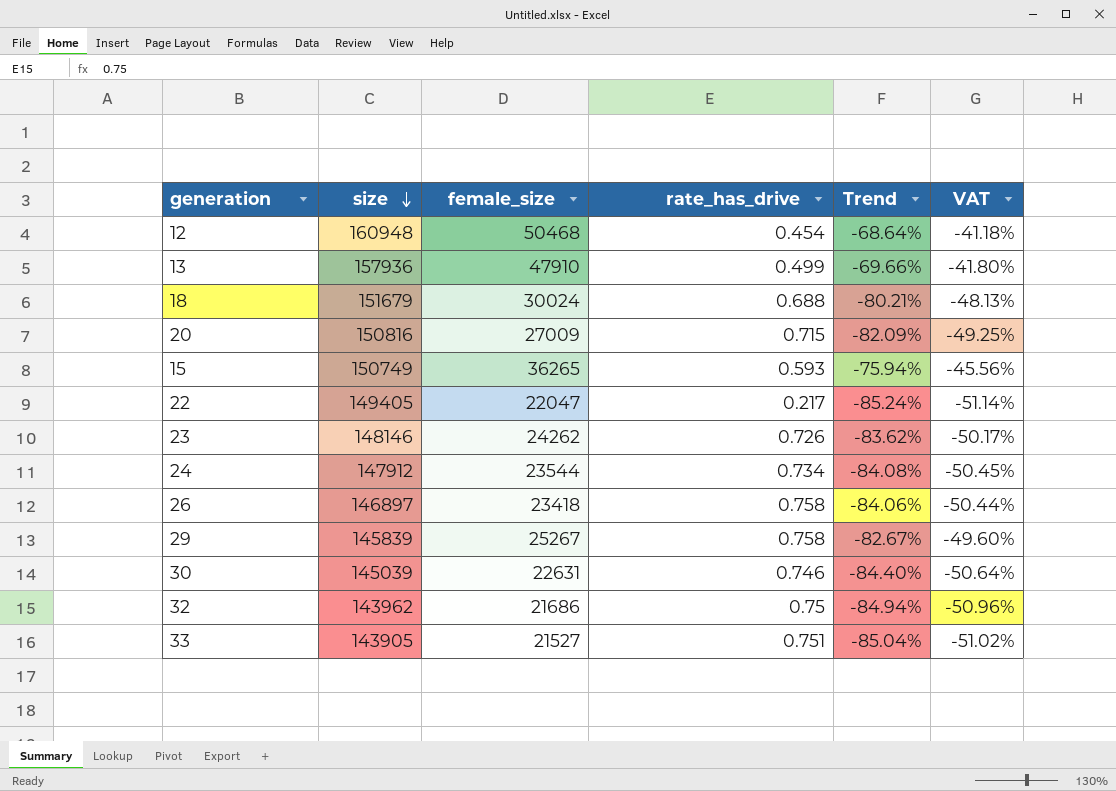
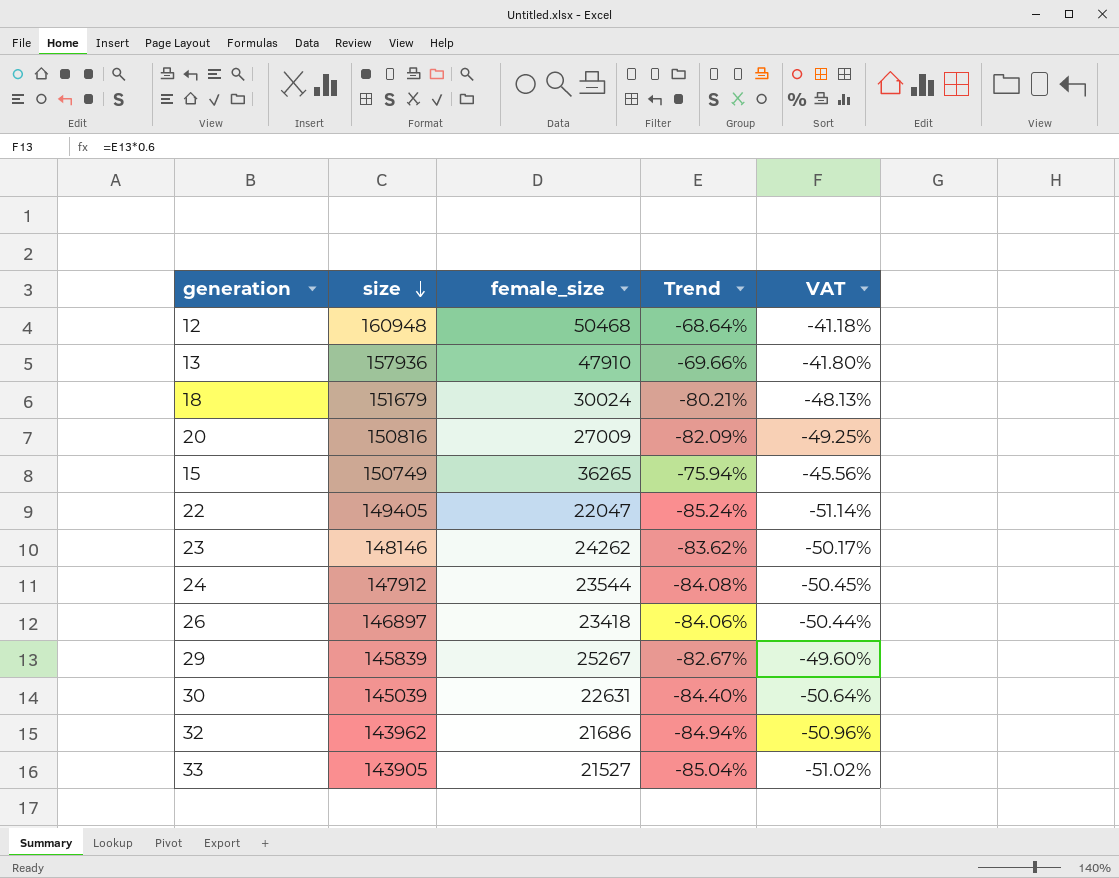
column rate_has_drive | position: 4 -> none

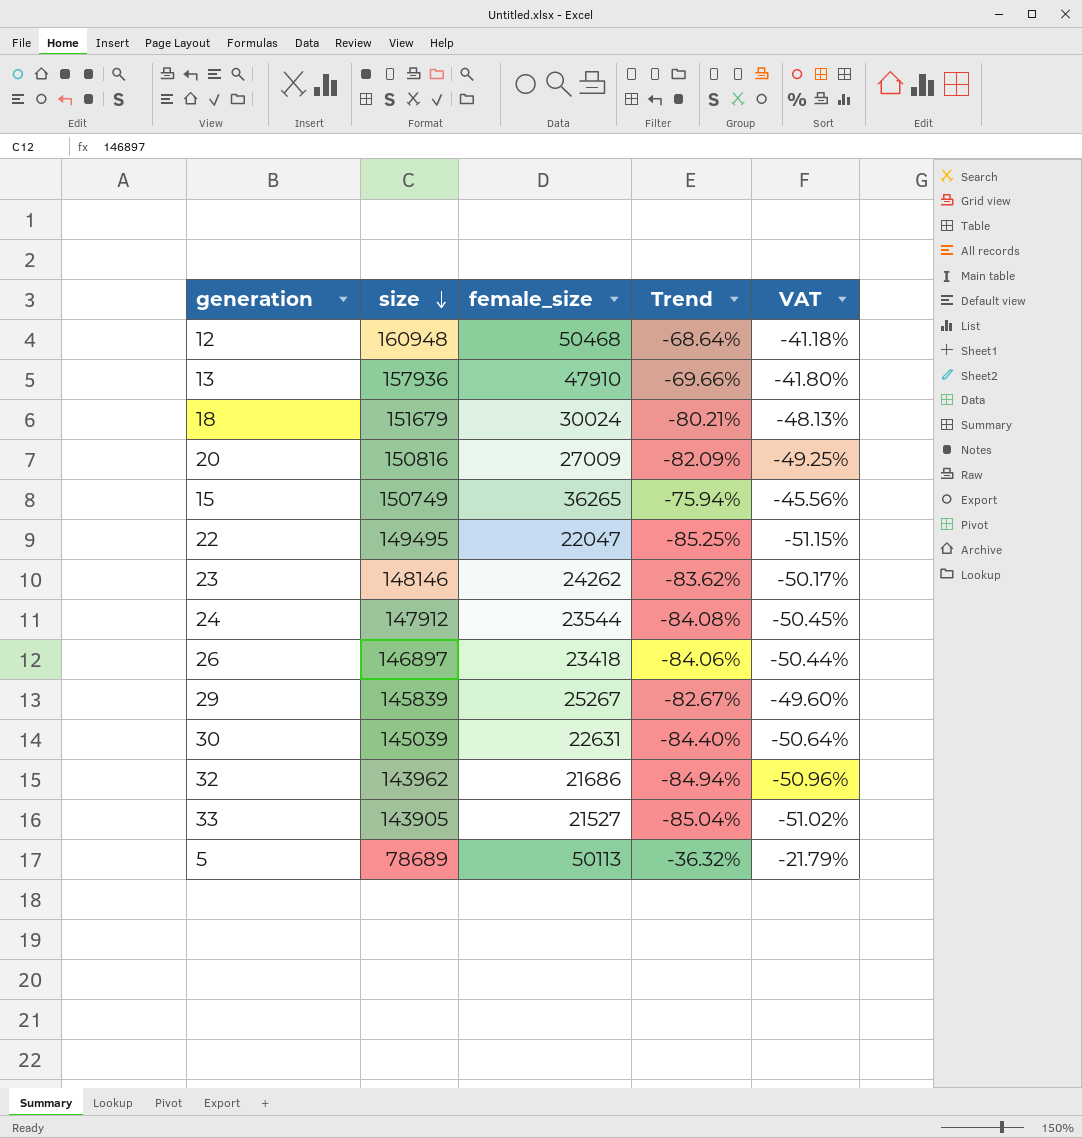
22 | size: 149405 -> 149495
22 | Trend: -85.24% -> -85.25%
22 | VAT: -51.14% -> -51.15%
row 5: none -> 78689 | 50113 | -36.32% | -21.79%

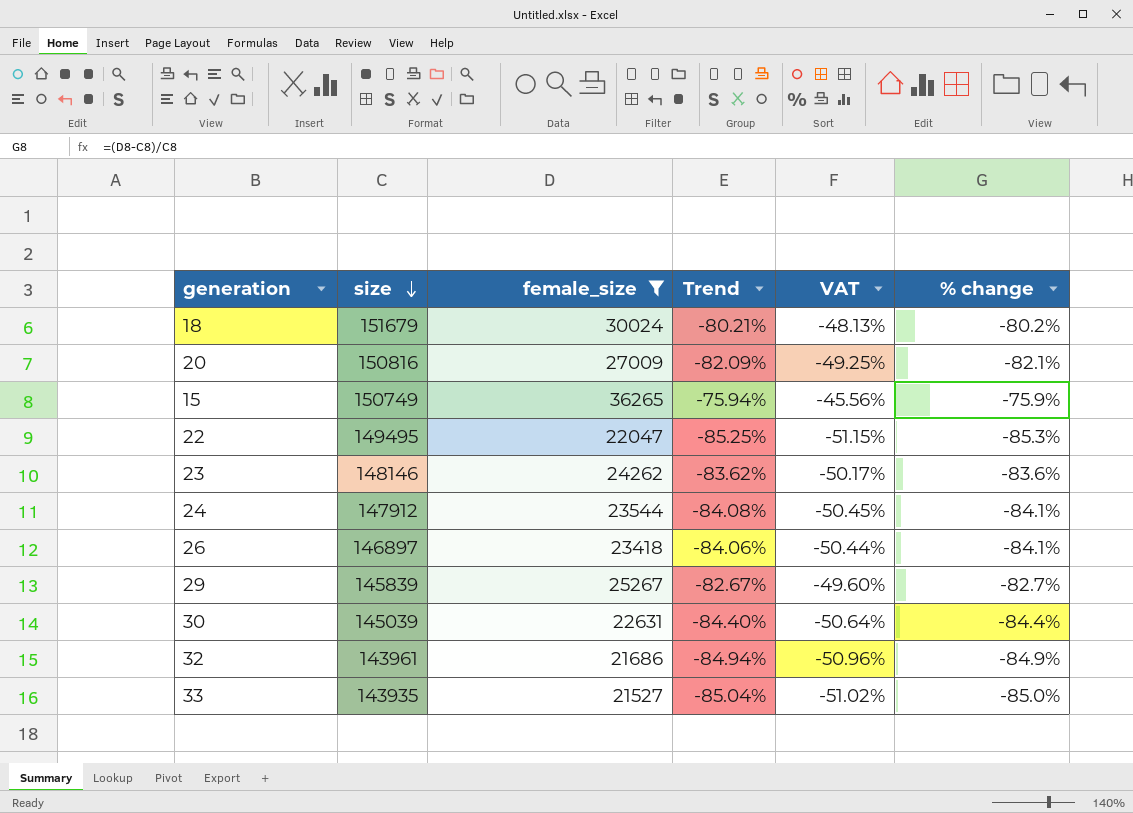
filter: none -> female_size <= 36265
column % change | formula: none -> ([female_size] - [size]) / [size]
32 | size: 143962 -> 143961
33 | size: 143905 -> 143935

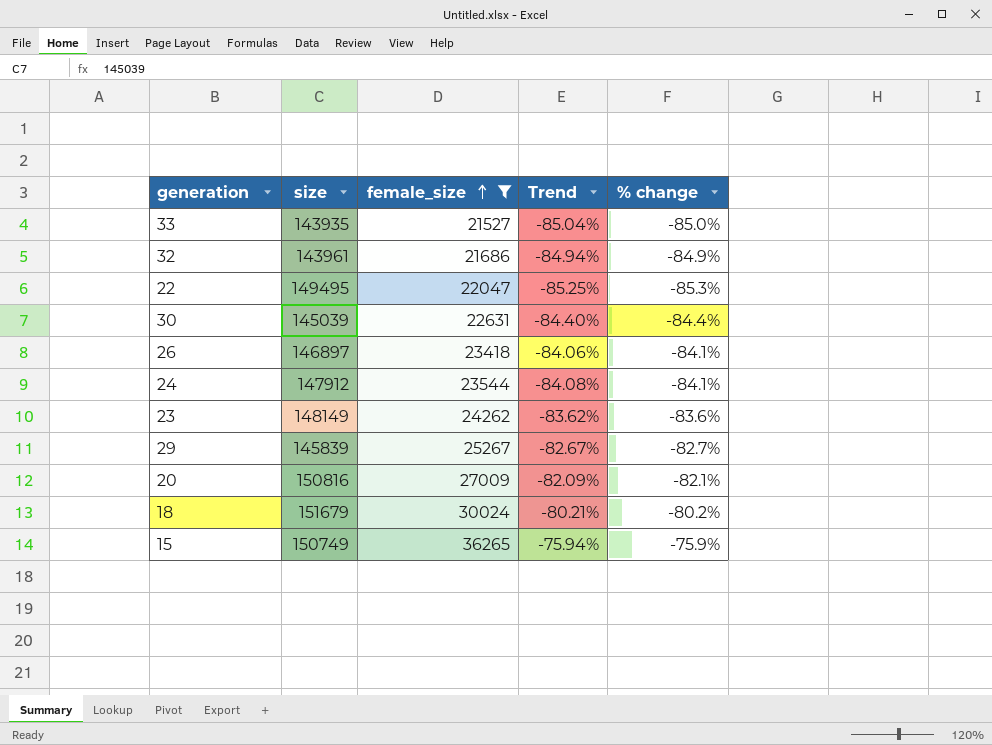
row order: size descending -> female_size ascending
column VAT | formula: [Trend] * 0.6 -> none
23 | size: 148146 -> 148149

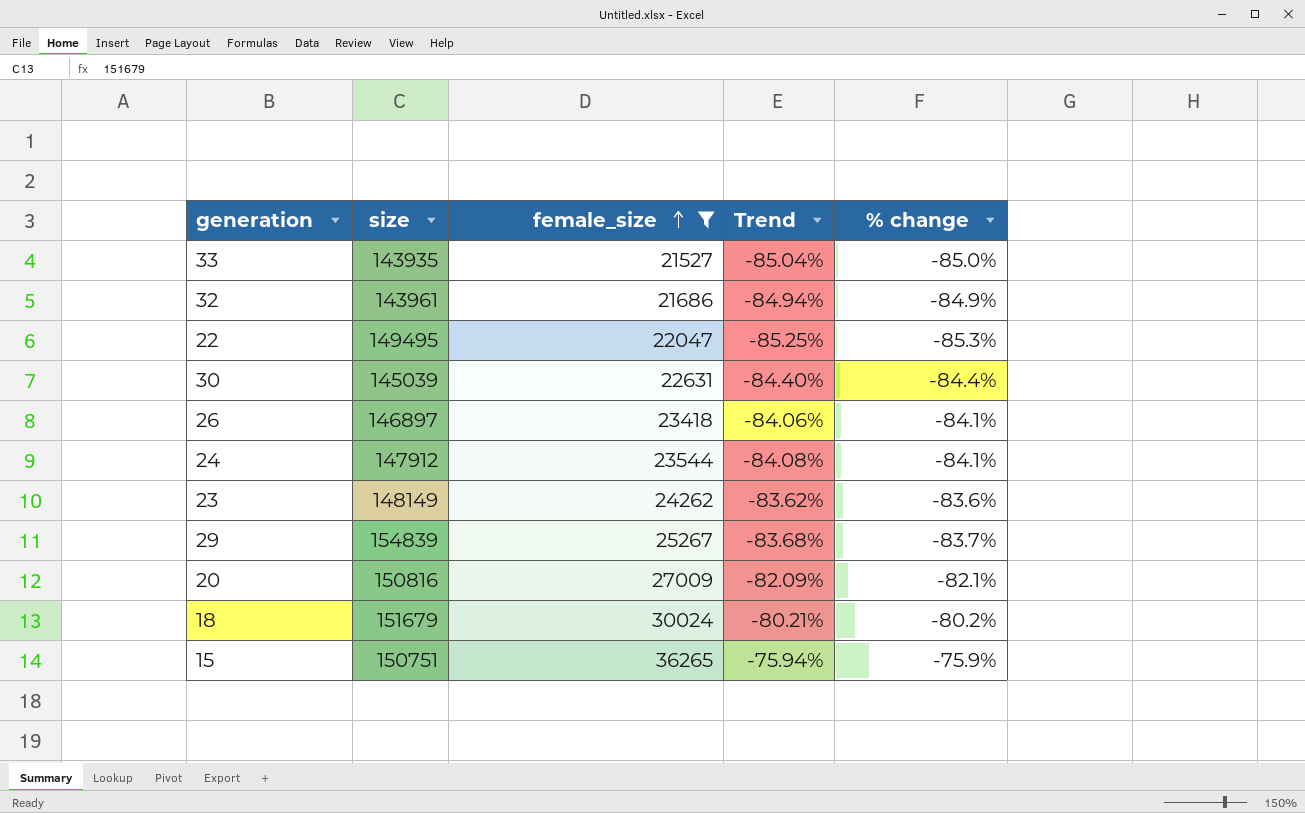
29 | size: 145839 -> 154839
29 | Trend: -82.67% -> -83.68%
29 | % change: -82.7% -> -83.7%
15 | size: 150749 -> 150751

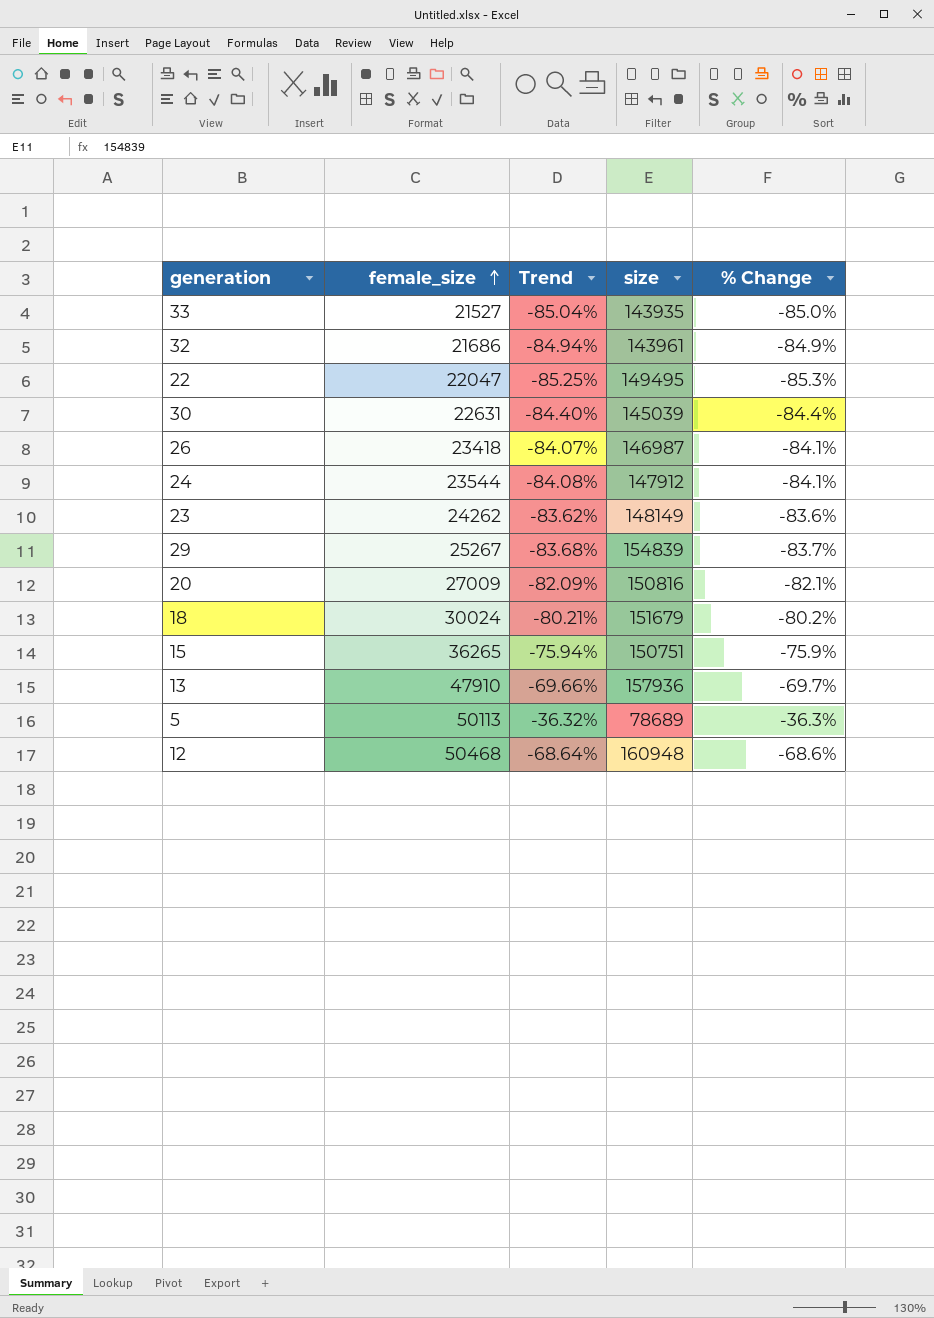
filter: female_size <= 36265 -> none
column size | position: 2 -> 4
column name: % change -> % Change
26 | Trend: -84.06% -> -84.07%
26 | size: 146897 -> 146987

